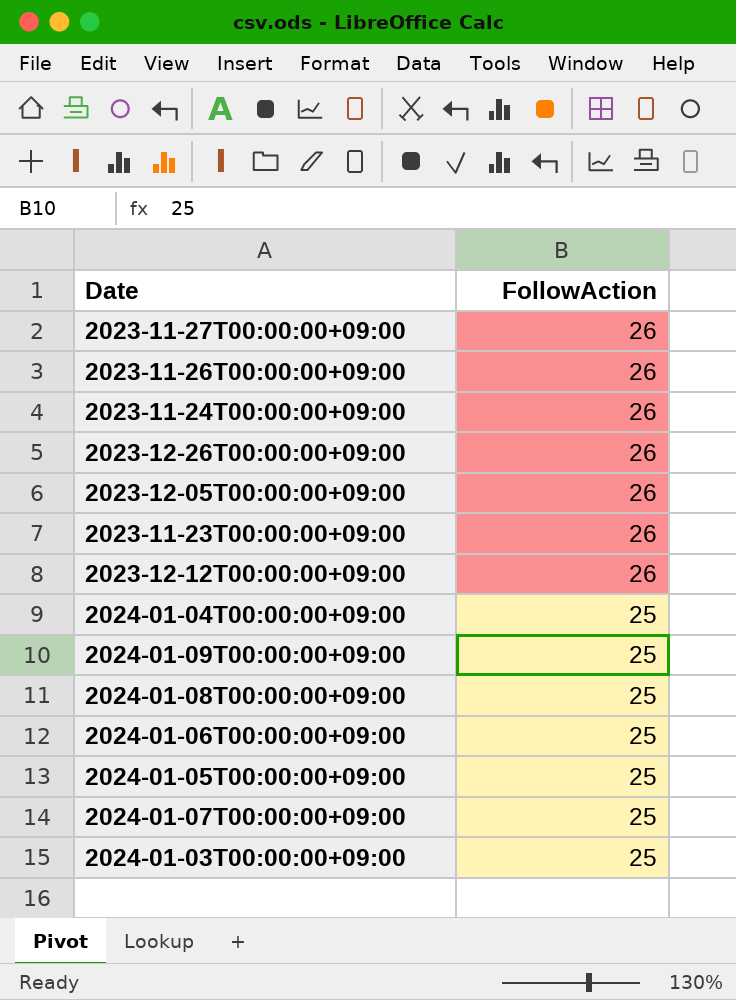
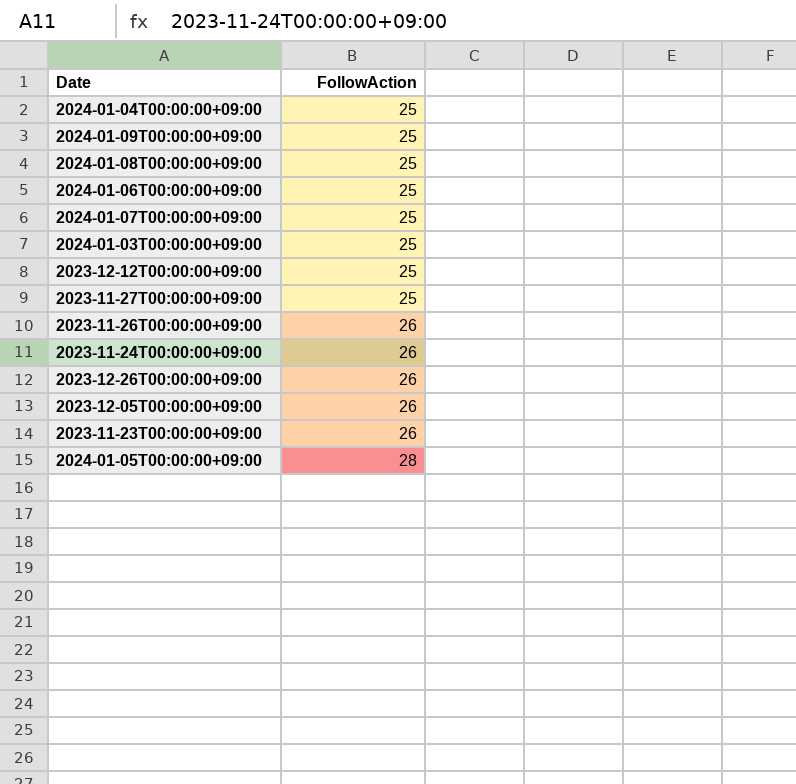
row order: FollowAction descending -> FollowAction ascending
2023-12-12T00:00:00+09:00 | FollowAction: 26 -> 25
2023-11-27T00:00:00+09:00 | FollowAction: 26 -> 25
2024-01-05T00:00:00+09:00 | FollowAction: 25 -> 28

